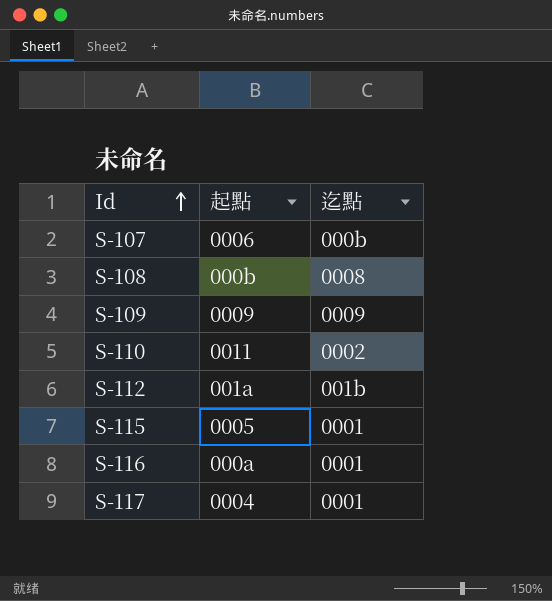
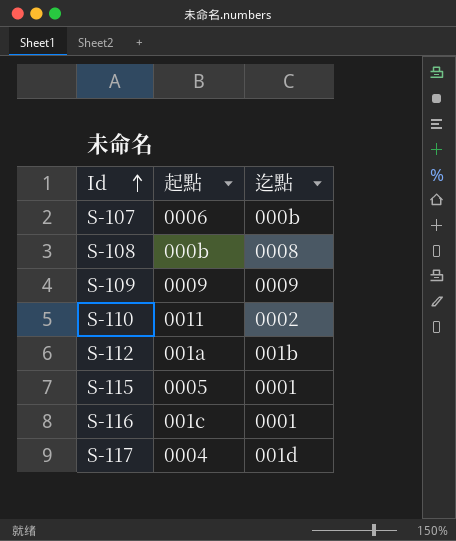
S-116 | 起點: 000a -> 001c
S-117 | 迄點: 0001 -> 001d

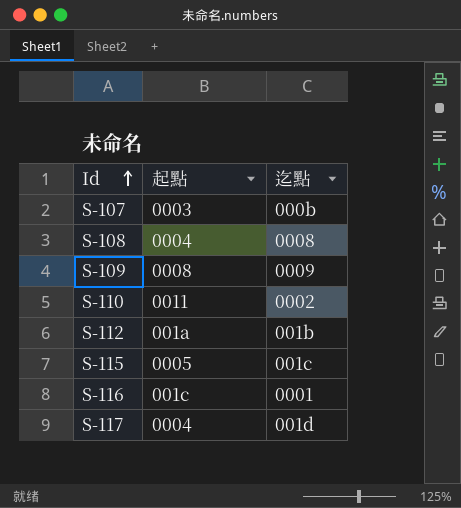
S-107 | 起點: 0006 -> 0003
S-108 | 起點: 000b -> 0004
S-109 | 起點: 0009 -> 0008
S-115 | 迄點: 0001 -> 001c

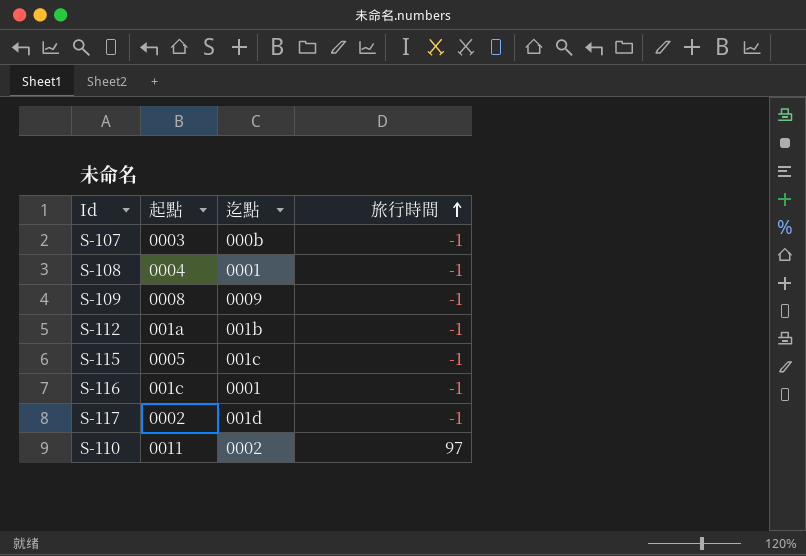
row order: Id ascending -> 旅行時間 ascending
column 旅行時間 | position: none -> 4
S-108 | 迄點: 0008 -> 0001
S-117 | 起點: 0004 -> 0002

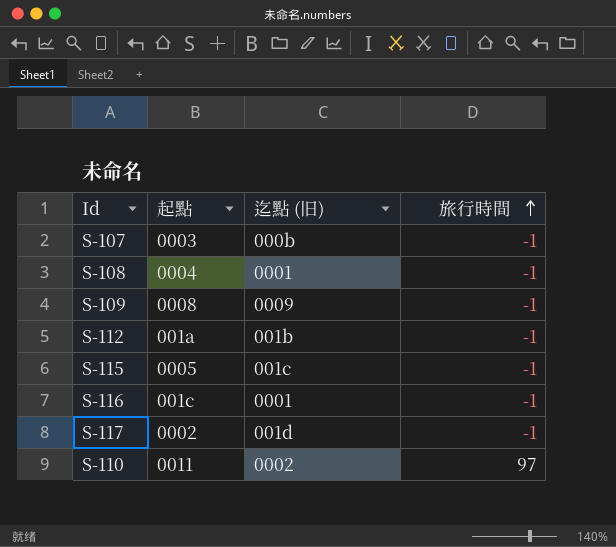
column name: 迄點 -> 迄點 (旧)

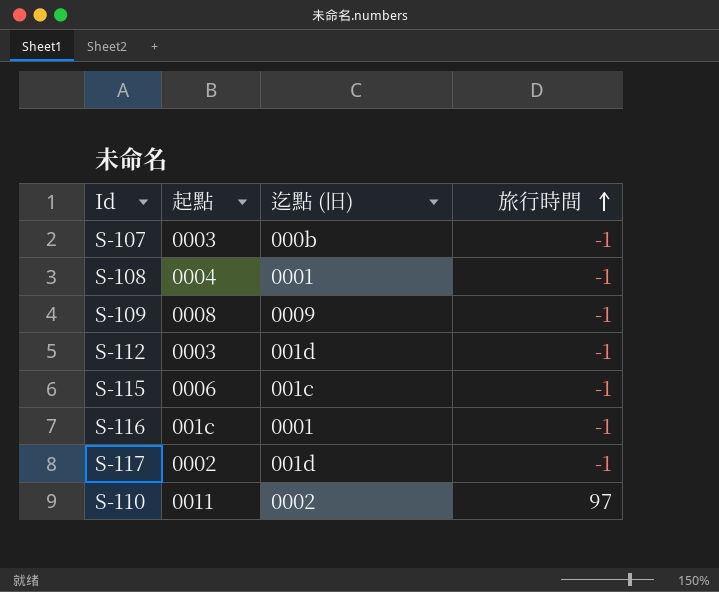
S-112 | 起點: 001a -> 0003
S-112 | 迄點 (旧): 001b -> 001d
S-115 | 起點: 0005 -> 0006

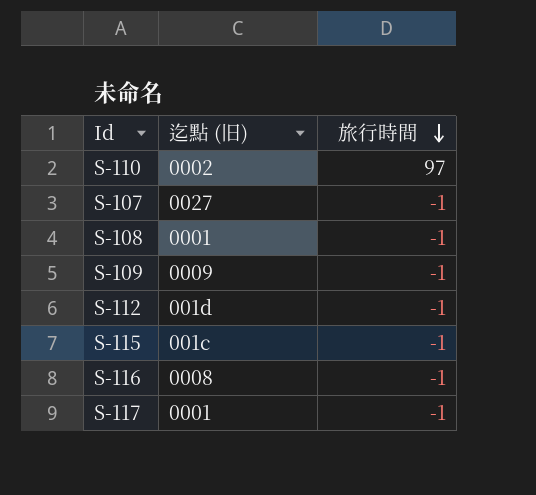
row order: 旅行時間 ascending -> 旅行時間 descending
column 起點 | position: 2 -> none
S-107 | 迄點 (旧): 000b -> 0027
S-116 | 迄點 (旧): 0001 -> 0008
S-117 | 迄點 (旧): 001d -> 0001

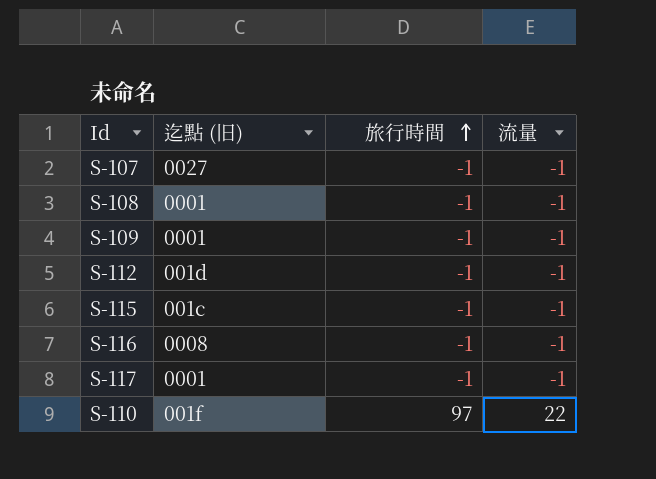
row order: 旅行時間 descending -> 旅行時間 ascending
column 流量 | position: none -> 4
S-109 | 迄點 (旧): 0009 -> 0001
S-110 | 迄點 (旧): 0002 -> 001f

